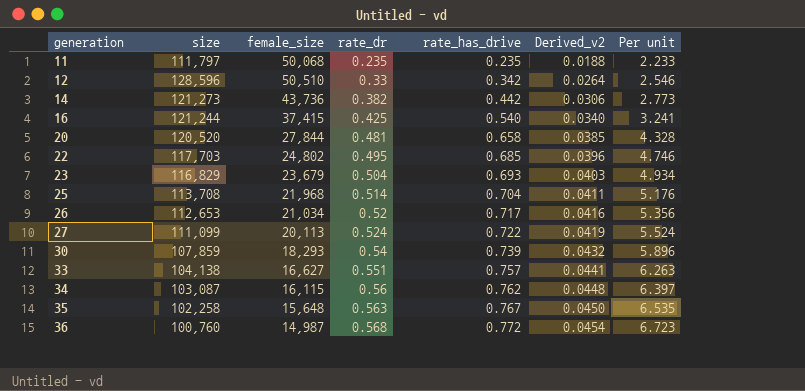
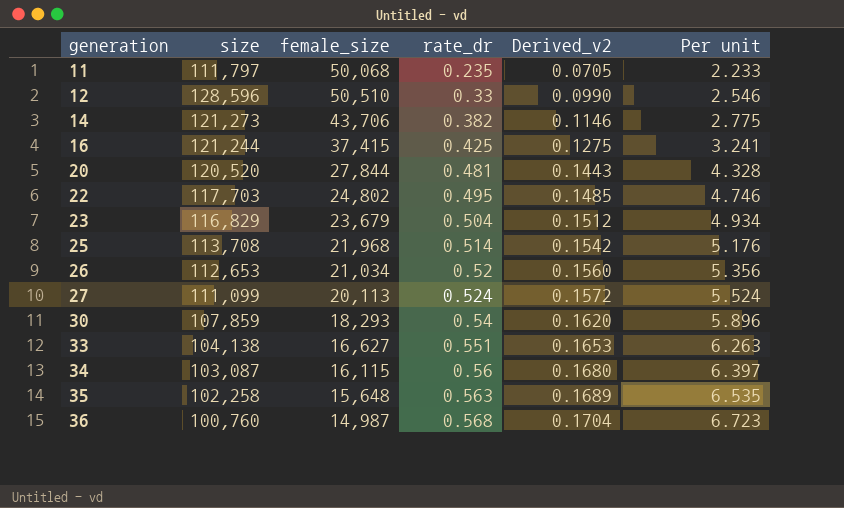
column rate_has_drive | position: 5 -> none
column Derived_v2 | formula: [rate_dr] * 0.08 -> [rate_dr] * 0.3
14 | female_size: 43,736 -> 43,706
14 | Per unit: 2.773 -> 2.775

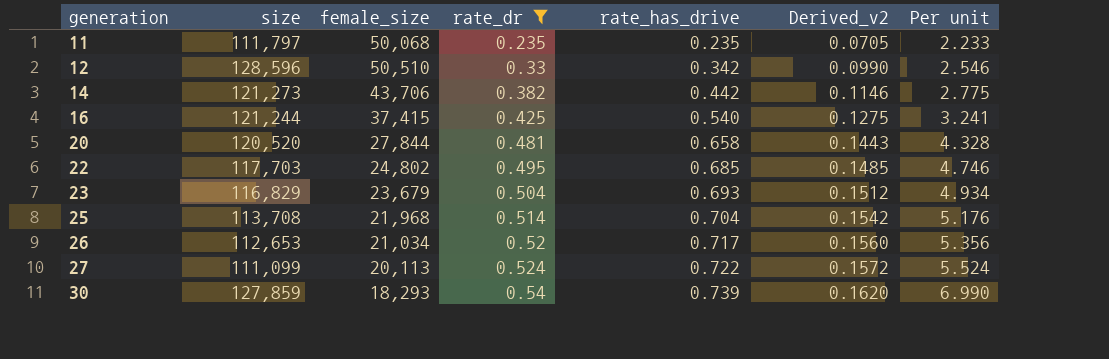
filter: none -> rate_dr <= 0.54
column rate_has_drive | position: none -> 5
30 | size: 107,859 -> 127,859
30 | Per unit: 5.896 -> 6.990

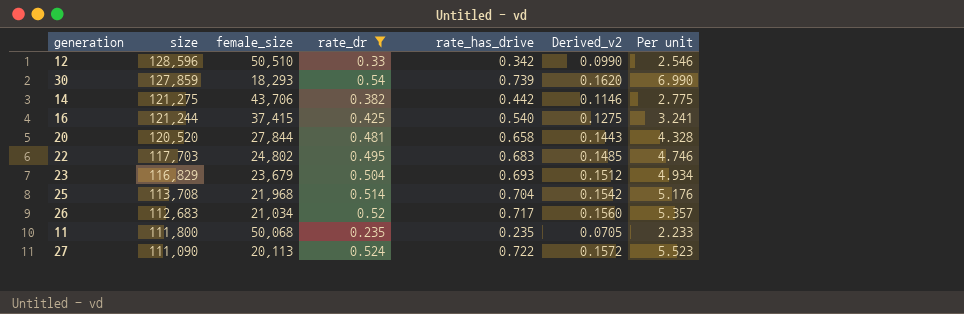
row order: generation ascending -> size descending
14 | size: 121,273 -> 121,275
22 | rate_has_drive: 0.685 -> 0.683
26 | size: 112,653 -> 112,683
26 | Per unit: 5.356 -> 5.357
11 | size: 111,797 -> 111,800
27 | size: 111,099 -> 111,090
27 | Per unit: 5.524 -> 5.523

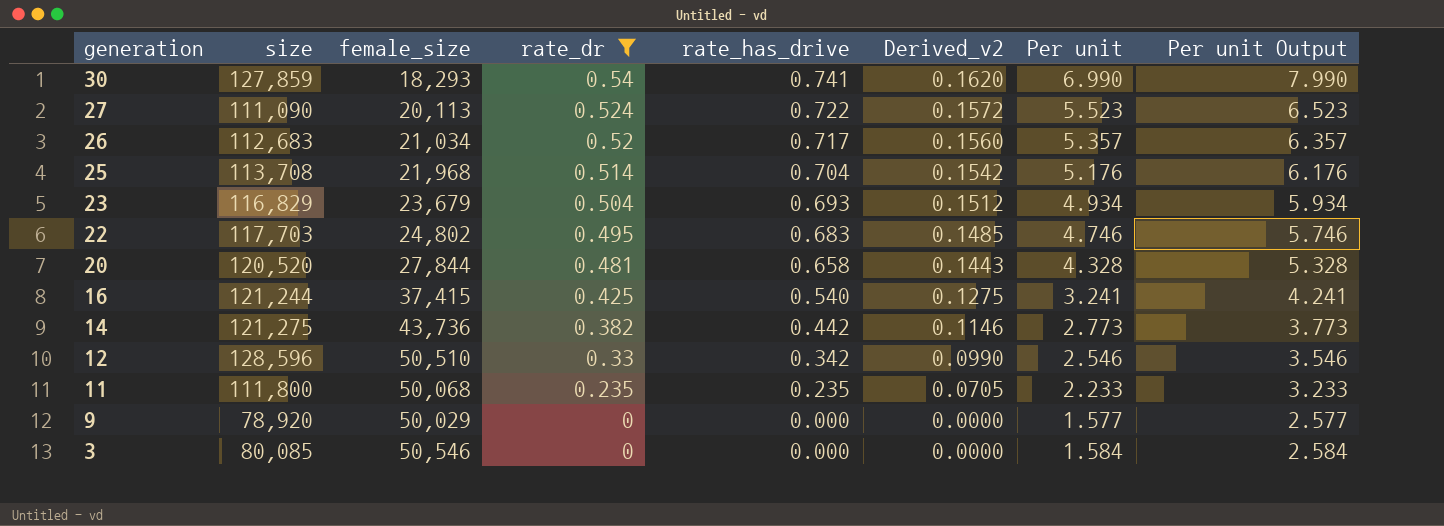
row order: size descending -> generation descending
column Per unit Output | formula: none -> [Per unit] + 1
30 | rate_has_drive: 0.739 -> 0.741
14 | female_size: 43,706 -> 43,736
14 | Per unit: 2.775 -> 2.773
row 9: none -> 78,920 | 50,029 | 0 | 0.000 | 0.0000 | 1.577 | 2.577
row 3: none -> 80,085 | 50,546 | 0 | 0.000 | 0.0000 | 1.584 | 2.584

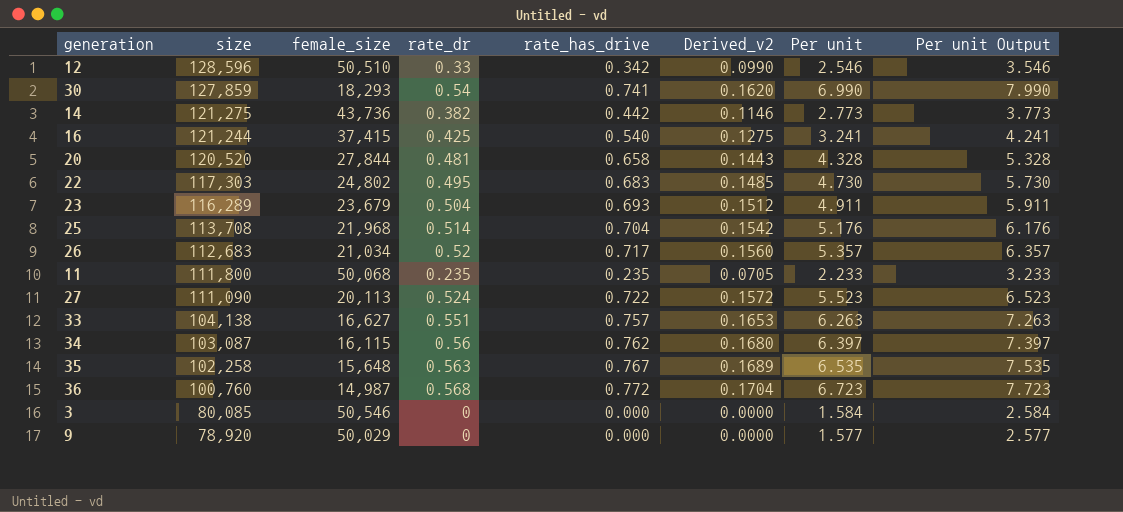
filter: rate_dr <= 0.54 -> none
row order: generation descending -> size descending
22 | size: 117,703 -> 117,303
22 | Per unit: 4.746 -> 4.730
22 | Per unit Output: 5.746 -> 5.730
23 | size: 116,829 -> 116,289
23 | Per unit: 4.934 -> 4.911
23 | Per unit Output: 5.934 -> 5.911

